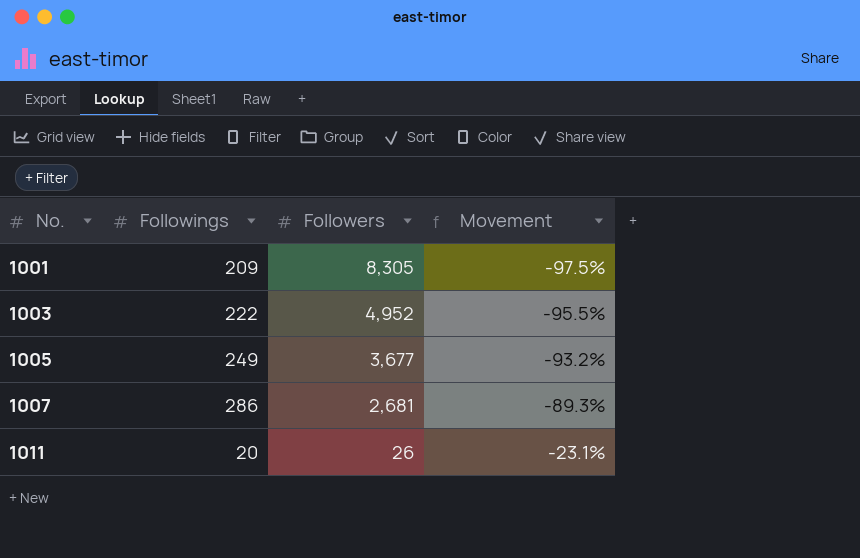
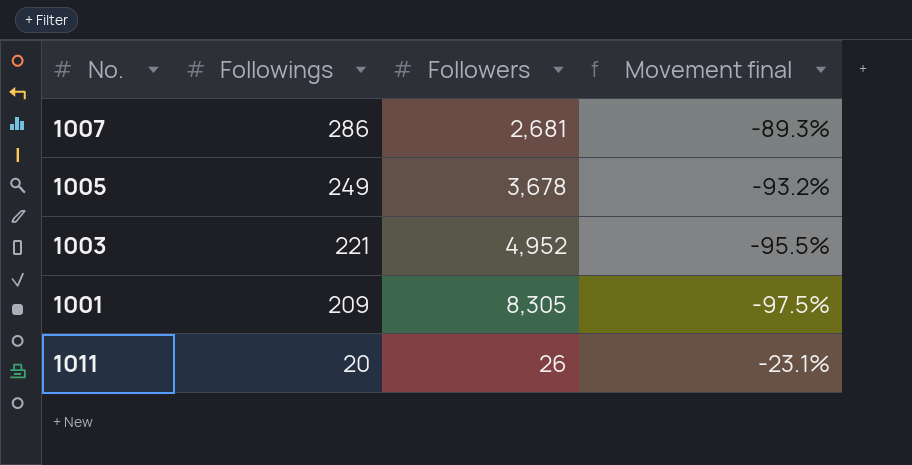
row order: No. ascending -> Followings descending
column name: Movement -> Movement final
1005 | Followers: 3,677 -> 3,678
1003 | Followings: 222 -> 221

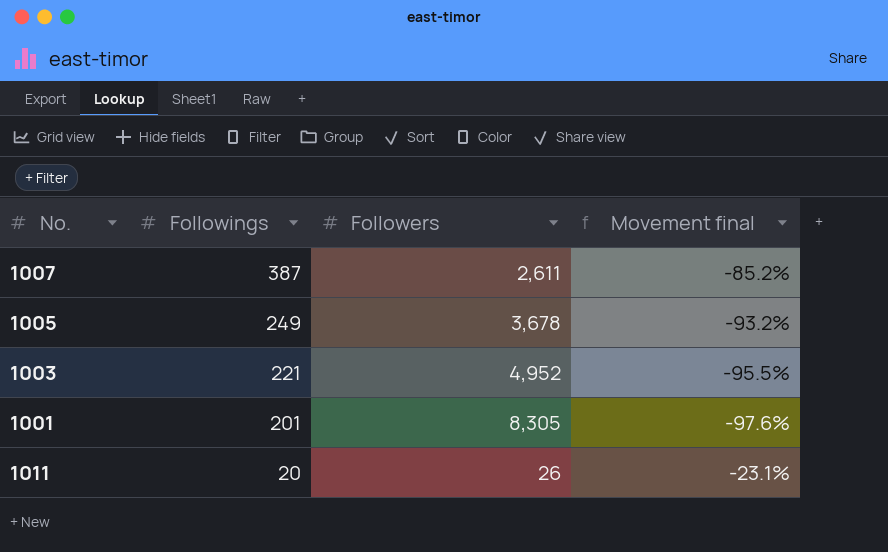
1007 | Followings: 286 -> 387
1007 | Followers: 2,681 -> 2,611
1007 | Movement final: -89.3% -> -85.2%
1001 | Followings: 209 -> 201
1001 | Movement final: -97.5% -> -97.6%

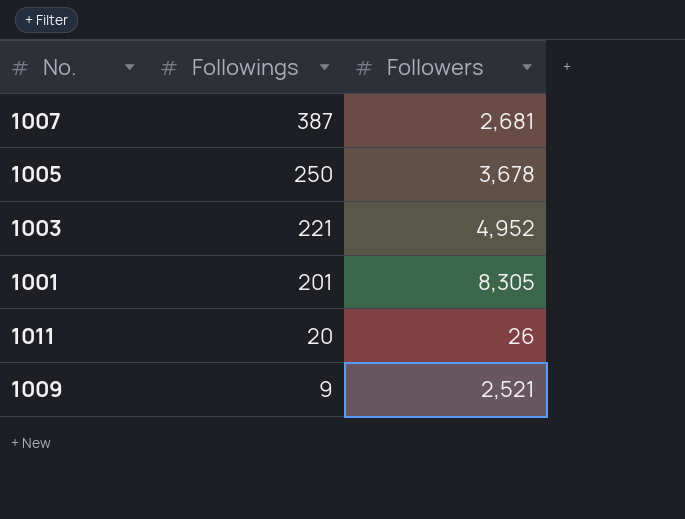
column Movement final | formula: ([Followings] - [Followers]) / [Followers] -> none
1007 | Followers: 2,611 -> 2,681
1005 | Followings: 249 -> 250
row 1009: none -> 9 | 2,521

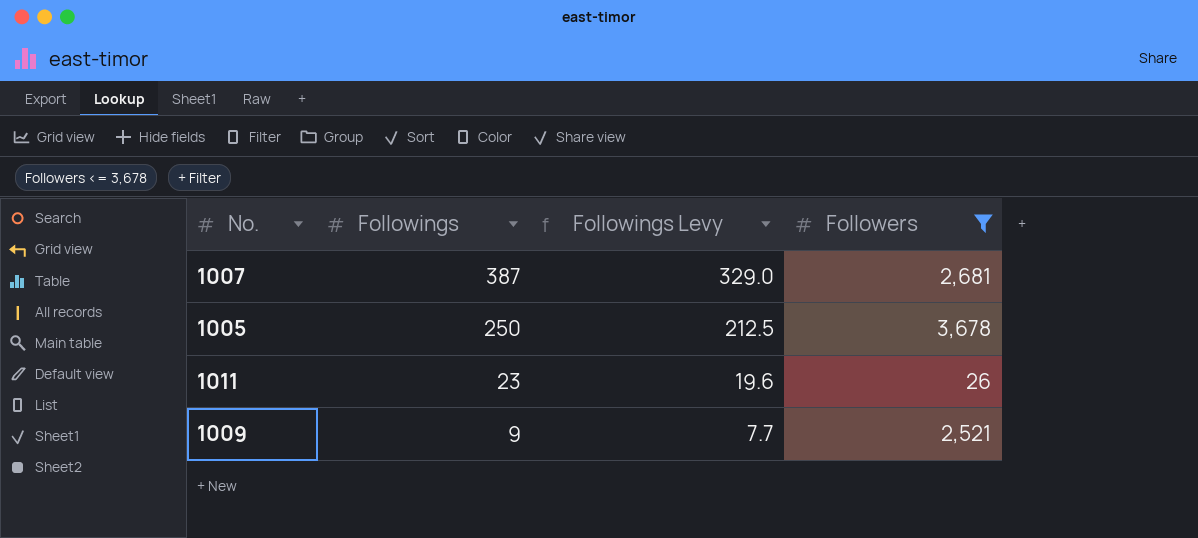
filter: none -> Followers <= 3,678
column Followings Levy | formula: none -> [Followings] * 0.85
1011 | Followings: 20 -> 23

